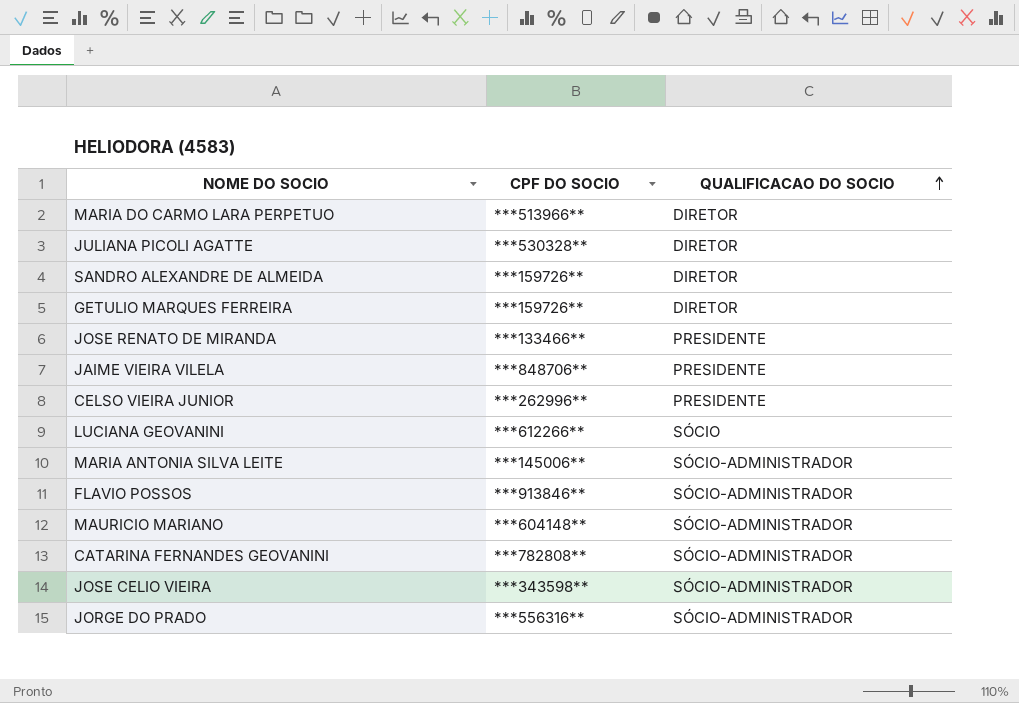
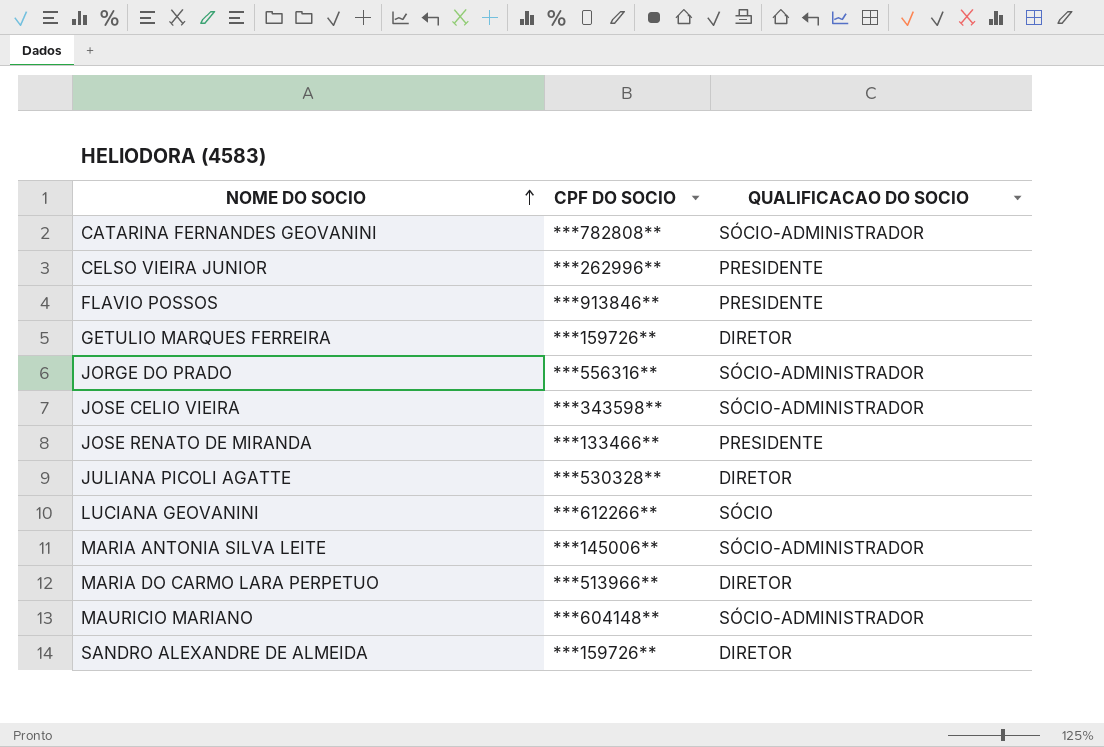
row order: QUALIFICACAO DO SOCIO ascending -> NOME DO SOCIO ascending
row JAIME VIEIRA VILELA: ***848706** | PRESIDENTE -> none
FLAVIO POSSOS | QUALIFICACAO DO SOCIO: SÓCIO-ADMINISTRADOR -> PRESIDENTE

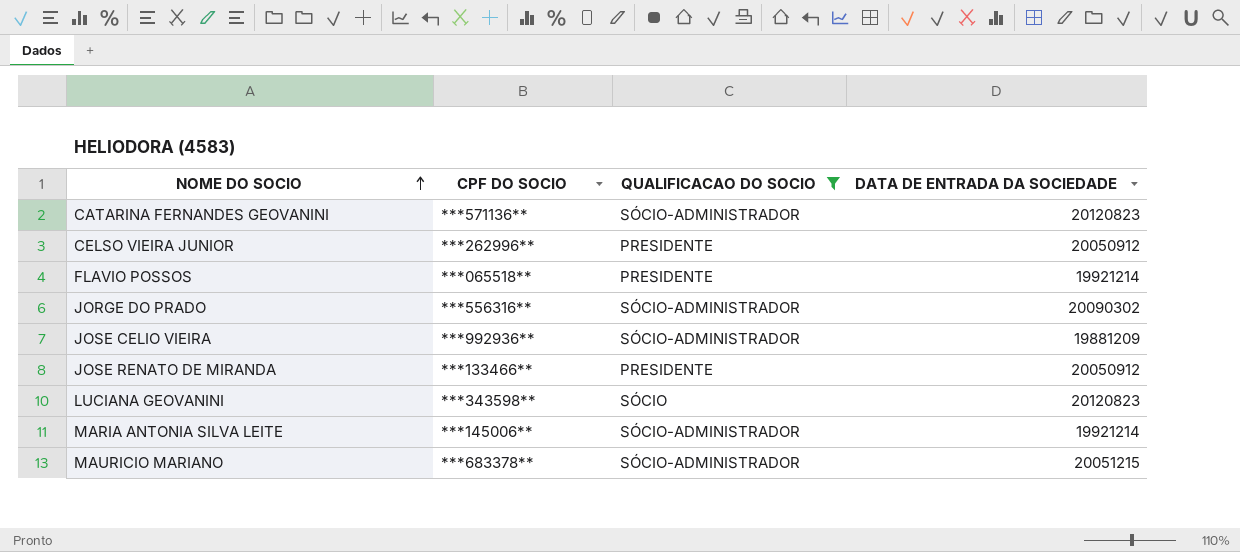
filter: none -> QUALIFICACAO DO SOCIO != DIRETOR
column DATA DE ENTRADA DA SOCIEDADE | position: none -> 4
CATARINA FERNANDES GEOVANINI | CPF DO SOCIO: ***782808** -> ***571136**
FLAVIO POSSOS | CPF DO SOCIO: ***913846** -> ***065518**
JOSE CELIO VIEIRA | CPF DO SOCIO: ***343598** -> ***992936**
LUCIANA GEOVANINI | CPF DO SOCIO: ***612266** -> ***343598**
MAURICIO MARIANO | CPF DO SOCIO: ***604148** -> ***683378**

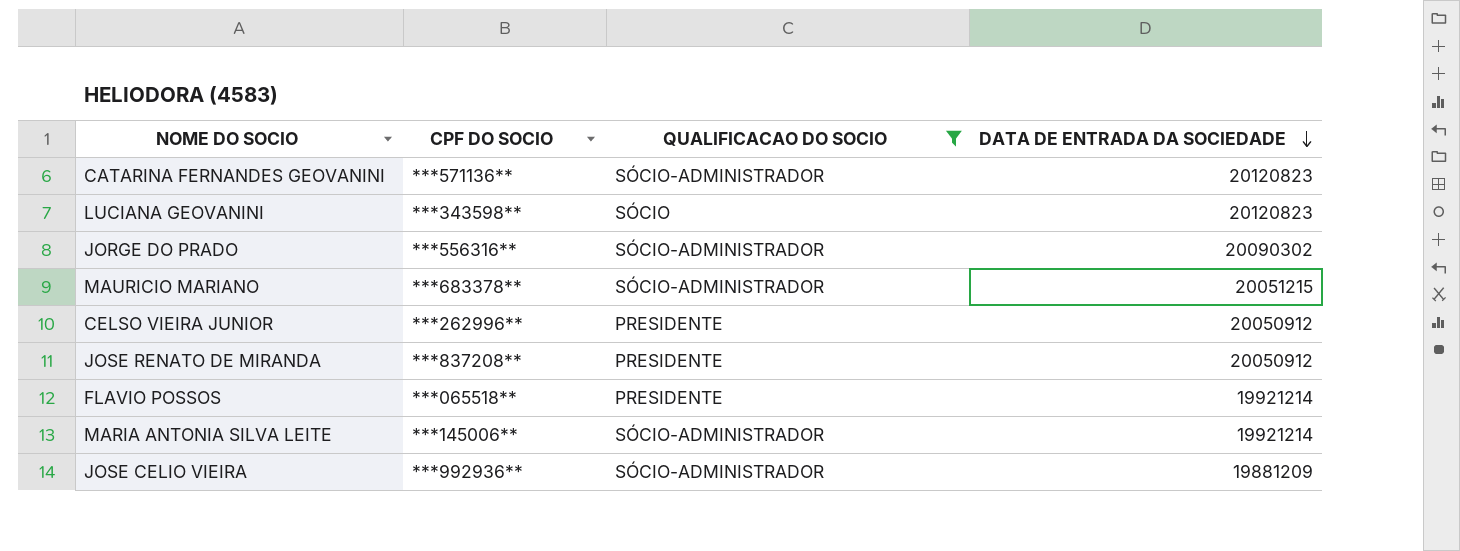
row order: NOME DO SOCIO ascending -> DATA DE ENTRADA DA SOCIEDADE descending
JOSE RENATO DE MIRANDA | CPF DO SOCIO: ***133466** -> ***837208**

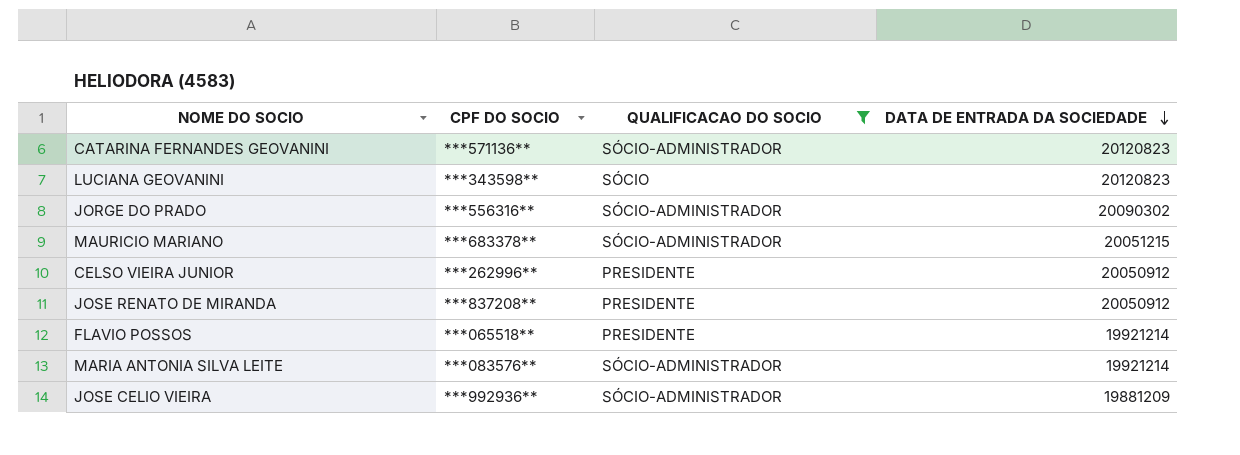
MARIA ANTONIA SILVA LEITE | CPF DO SOCIO: ***145006** -> ***083576**

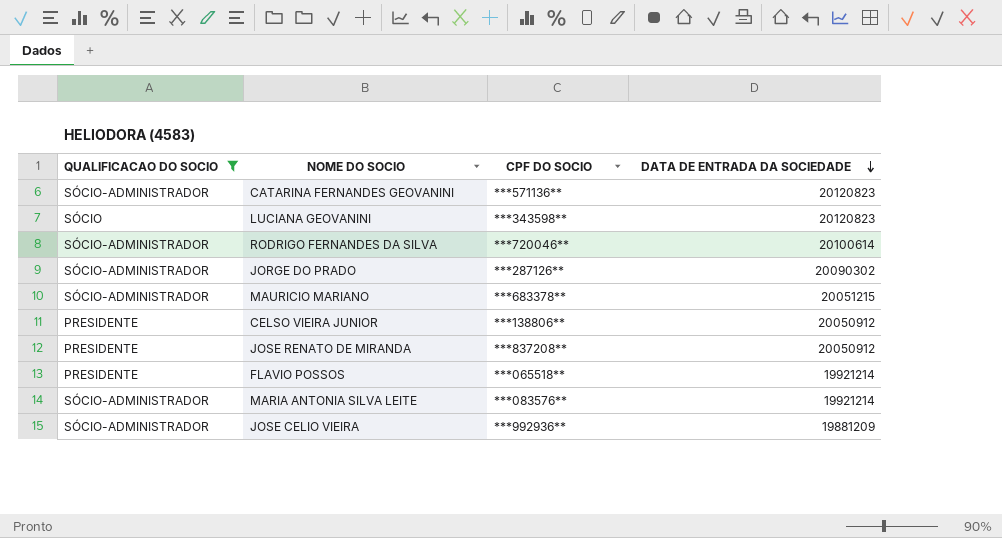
column QUALIFICACAO DO SOCIO | position: 3 -> 1
row RODRIGO FERNANDES DA SILVA: none -> SÓCIO-ADMINISTRADOR | ***720046** | 20100614
JORGE DO PRADO | CPF DO SOCIO: ***556316** -> ***287126**
CELSO VIEIRA JUNIOR | CPF DO SOCIO: ***262996** -> ***138806**

